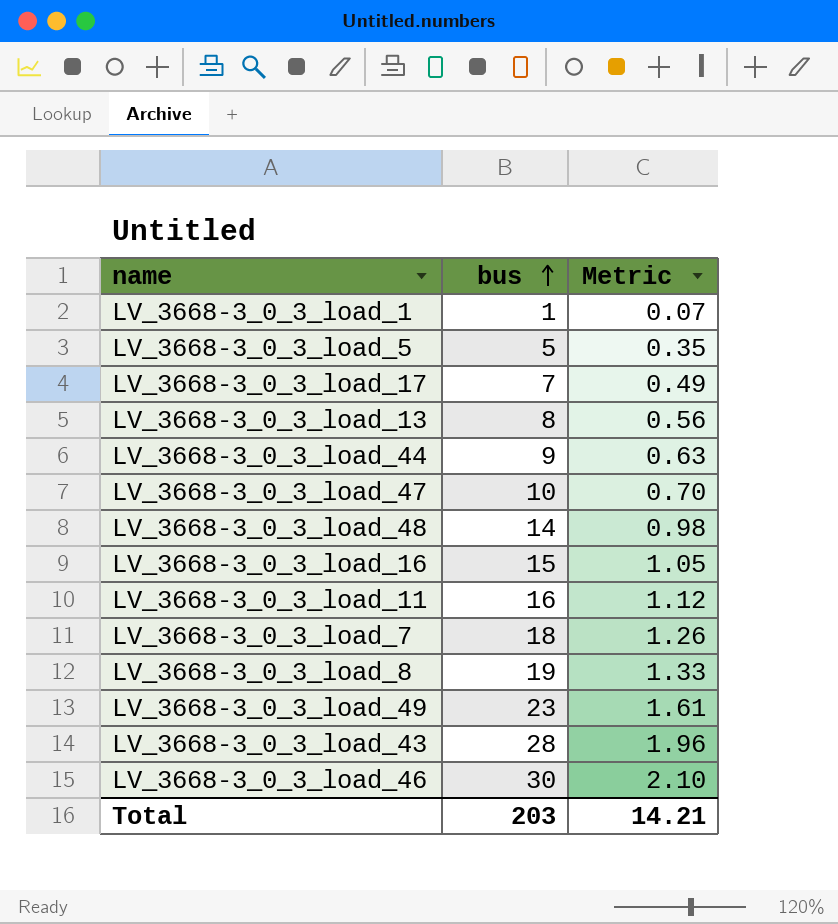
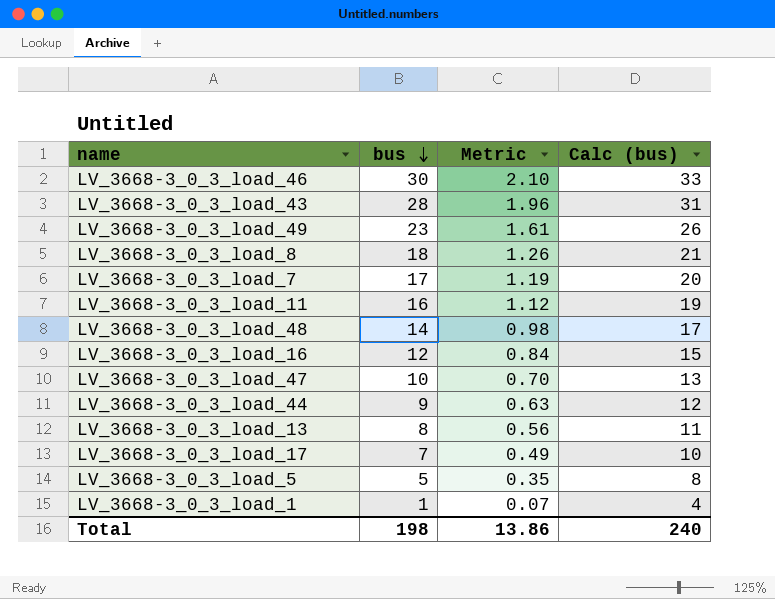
row order: bus ascending -> bus descending
column Calc (bus) | formula: none -> [bus] + 3
LV_3668-3_0_3_load_8 | bus: 19 -> 18
LV_3668-3_0_3_load_8 | Metric: 1.33 -> 1.26
LV_3668-3_0_3_load_7 | bus: 18 -> 17
LV_3668-3_0_3_load_7 | Metric: 1.26 -> 1.19
LV_3668-3_0_3_load_16 | bus: 15 -> 12
LV_3668-3_0_3_load_16 | Metric: 1.05 -> 0.84
Total | bus: 203 -> 198
Total | Metric: 14.21 -> 13.86

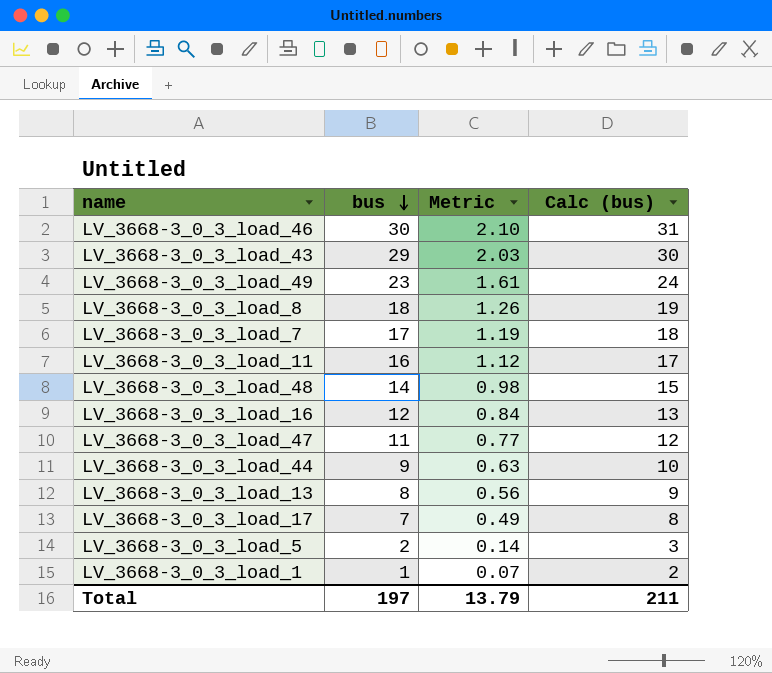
column Calc (bus) | formula: [bus] + 3 -> [bus] + 1
LV_3668-3_0_3_load_43 | bus: 28 -> 29
LV_3668-3_0_3_load_43 | Metric: 1.96 -> 2.03
LV_3668-3_0_3_load_47 | bus: 10 -> 11
LV_3668-3_0_3_load_47 | Metric: 0.70 -> 0.77
LV_3668-3_0_3_load_5 | bus: 5 -> 2
LV_3668-3_0_3_load_5 | Metric: 0.35 -> 0.14
Total | bus: 198 -> 197
Total | Metric: 13.86 -> 13.79
Total | Calc (bus): 240 -> 211

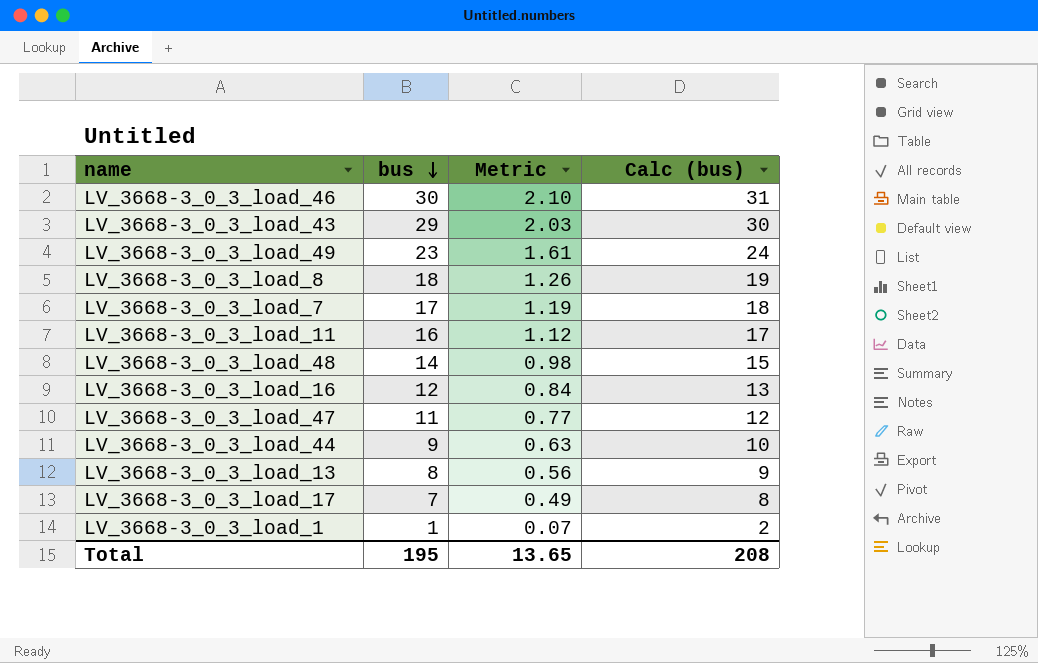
row LV_3668-3_0_3_load_5: 2 | 0.14 | 3 -> none
Total | bus: 197 -> 195
Total | Metric: 13.79 -> 13.65
Total | Calc (bus): 211 -> 208

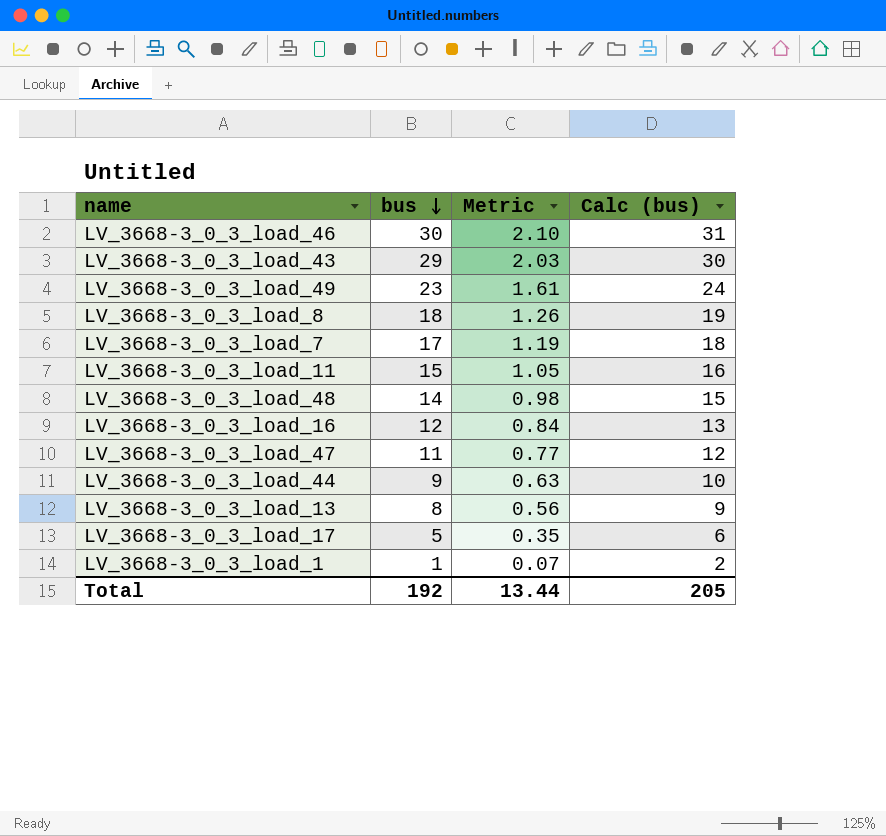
LV_3668-3_0_3_load_11 | bus: 16 -> 15
LV_3668-3_0_3_load_11 | Metric: 1.12 -> 1.05
LV_3668-3_0_3_load_11 | Calc (bus): 17 -> 16
LV_3668-3_0_3_load_17 | bus: 7 -> 5
LV_3668-3_0_3_load_17 | Metric: 0.49 -> 0.35
LV_3668-3_0_3_load_17 | Calc (bus): 8 -> 6
Total | bus: 195 -> 192
Total | Metric: 13.65 -> 13.44
Total | Calc (bus): 208 -> 205

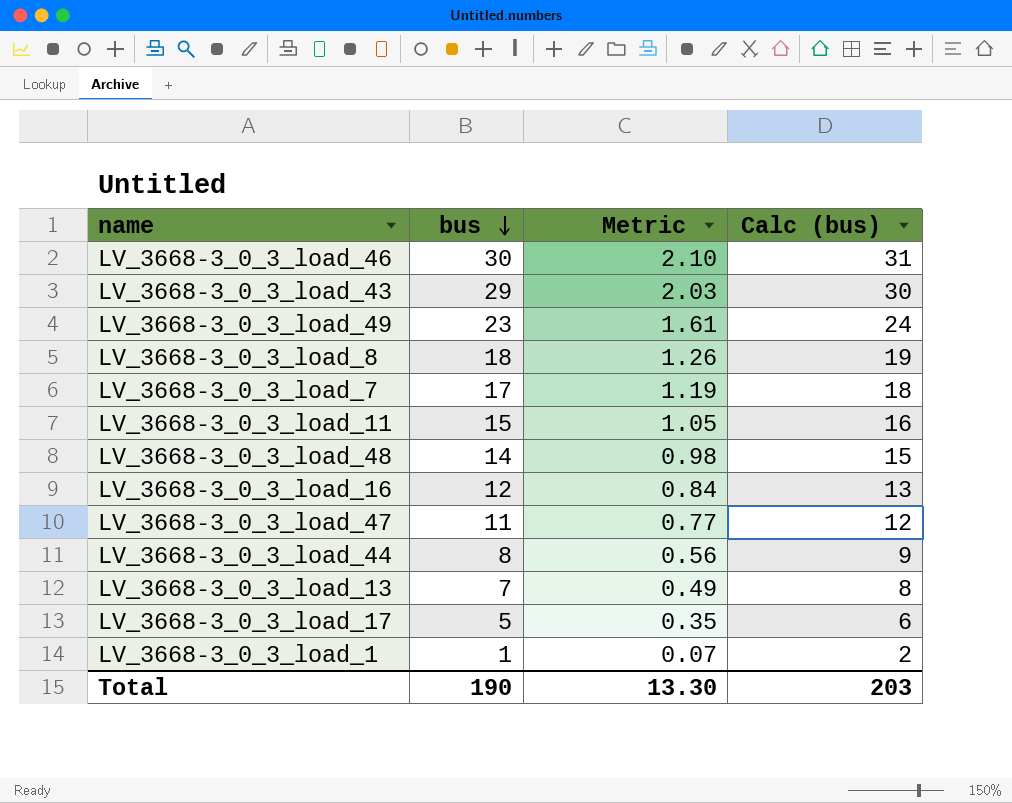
LV_3668-3_0_3_load_44 | bus: 9 -> 8
LV_3668-3_0_3_load_44 | Metric: 0.63 -> 0.56
LV_3668-3_0_3_load_44 | Calc (bus): 10 -> 9
LV_3668-3_0_3_load_13 | bus: 8 -> 7
LV_3668-3_0_3_load_13 | Metric: 0.56 -> 0.49
LV_3668-3_0_3_load_13 | Calc (bus): 9 -> 8
Total | bus: 192 -> 190
Total | Metric: 13.44 -> 13.30
Total | Calc (bus): 205 -> 203

